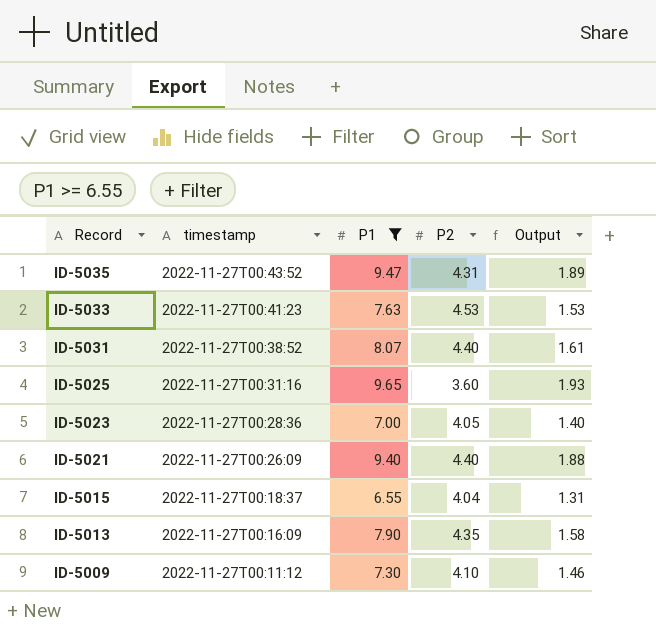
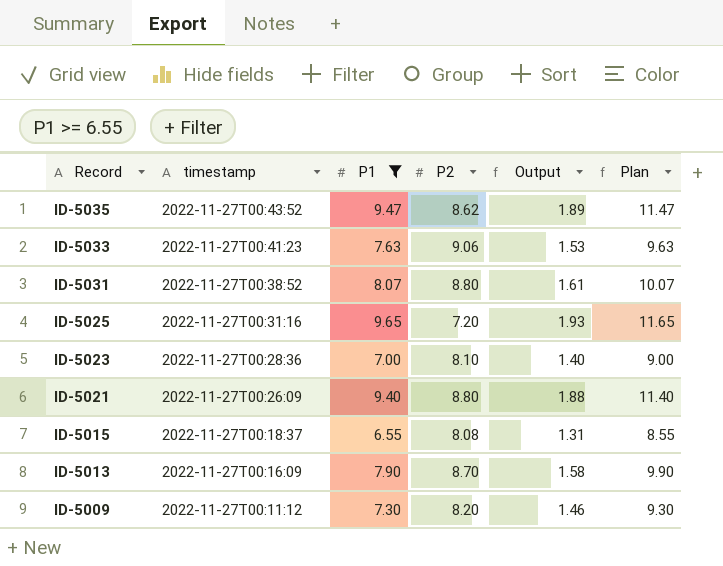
column Plan | formula: none -> [P1] + 2
ID-5035 | P2: 4.31 -> 8.62
ID-5033 | P2: 4.53 -> 9.06
ID-5031 | P2: 4.40 -> 8.80
ID-5025 | P2: 3.60 -> 7.20
ID-5023 | P2: 4.05 -> 8.10
ID-5021 | P2: 4.40 -> 8.80
ID-5015 | P2: 4.04 -> 8.08
ID-5013 | P2: 4.35 -> 8.70
ID-5009 | P2: 4.10 -> 8.20

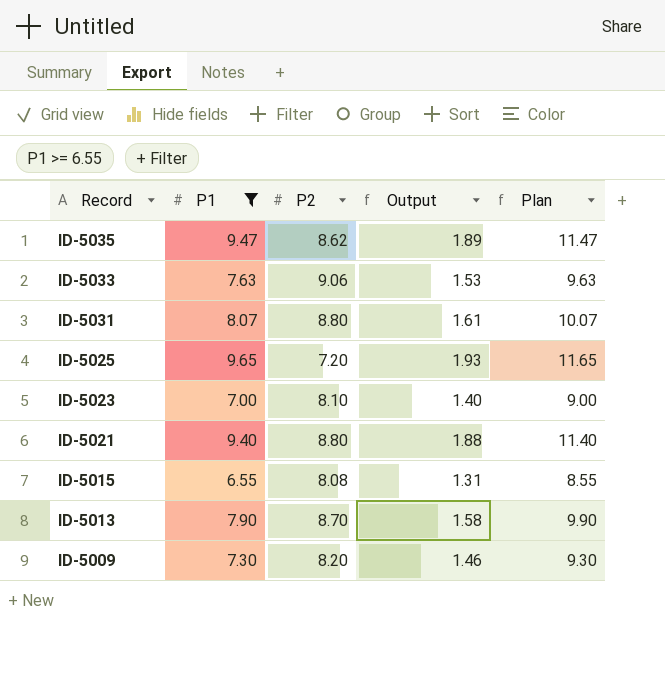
column timestamp | position: 2 -> none

